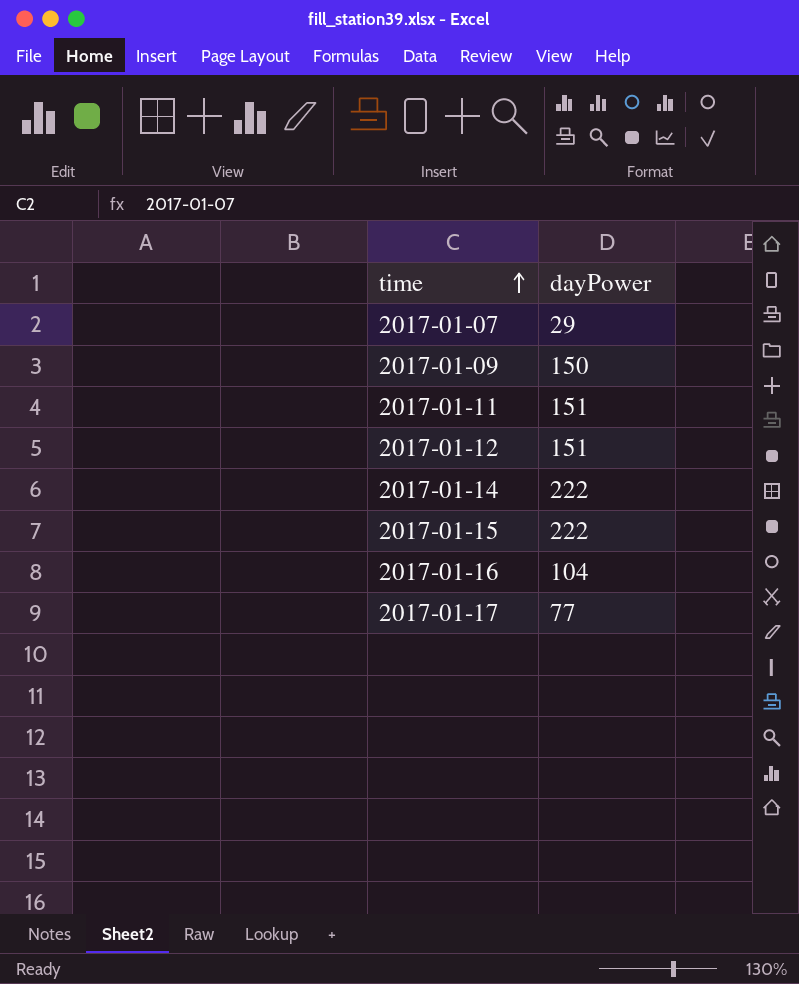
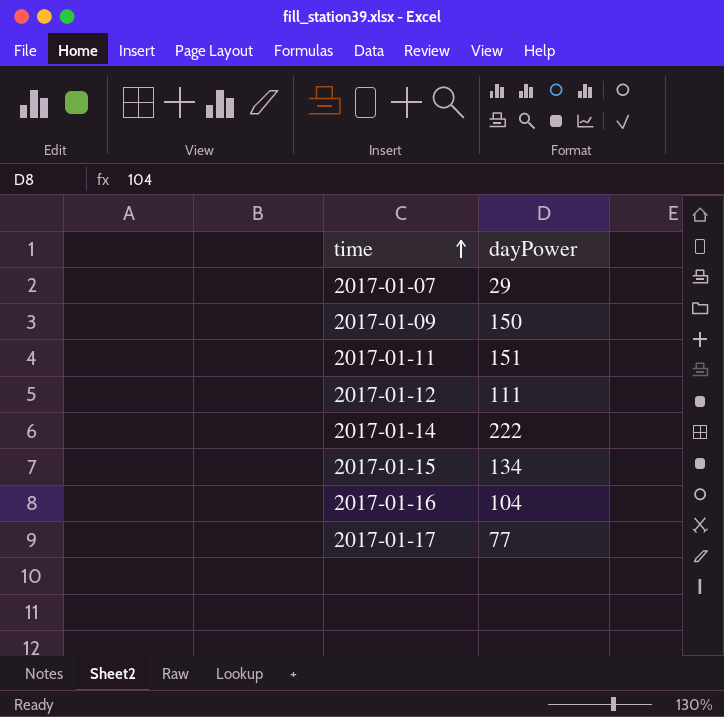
2017-01-12 | dayPower: 151 -> 111
2017-01-15 | dayPower: 222 -> 134

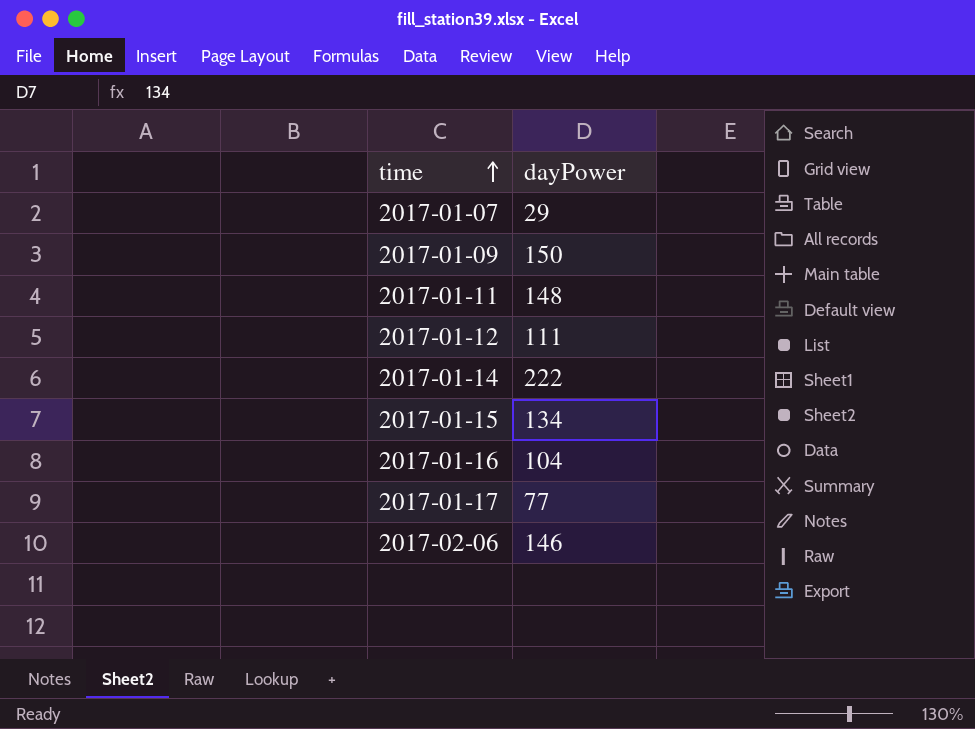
2017-01-11 | dayPower: 151 -> 148
row 2017-02-06: none -> 146

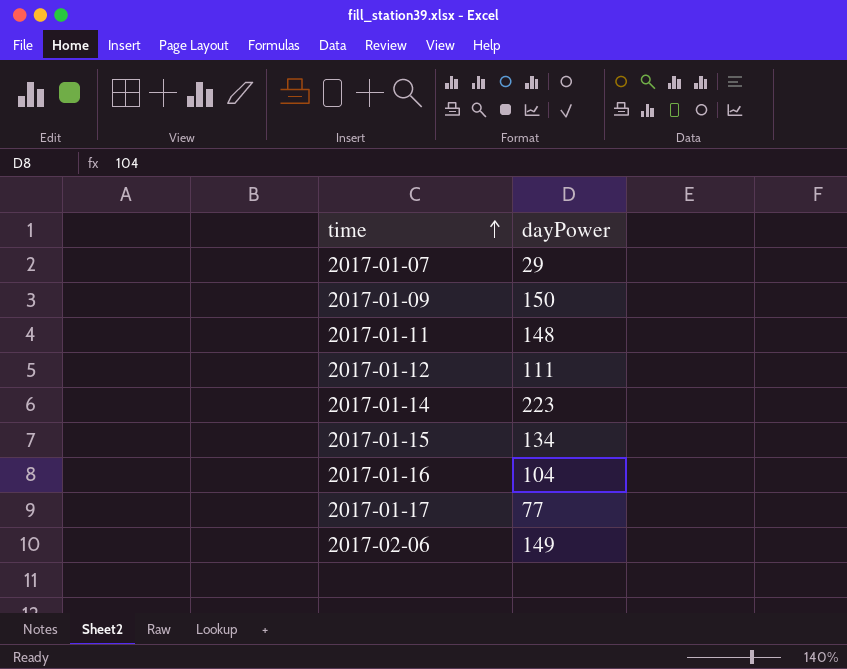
2017-01-14 | dayPower: 222 -> 223
2017-02-06 | dayPower: 146 -> 149

